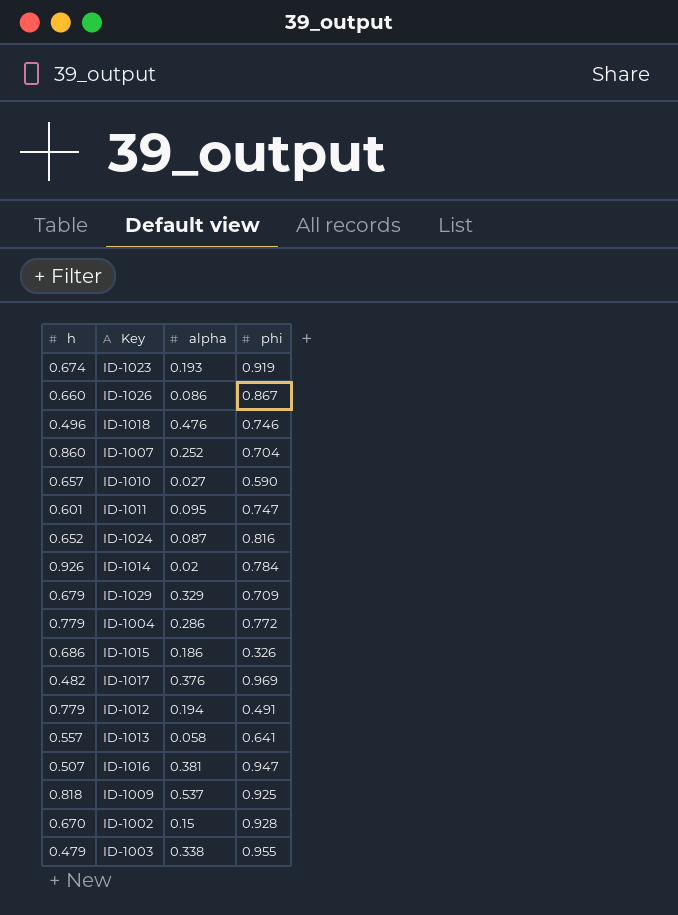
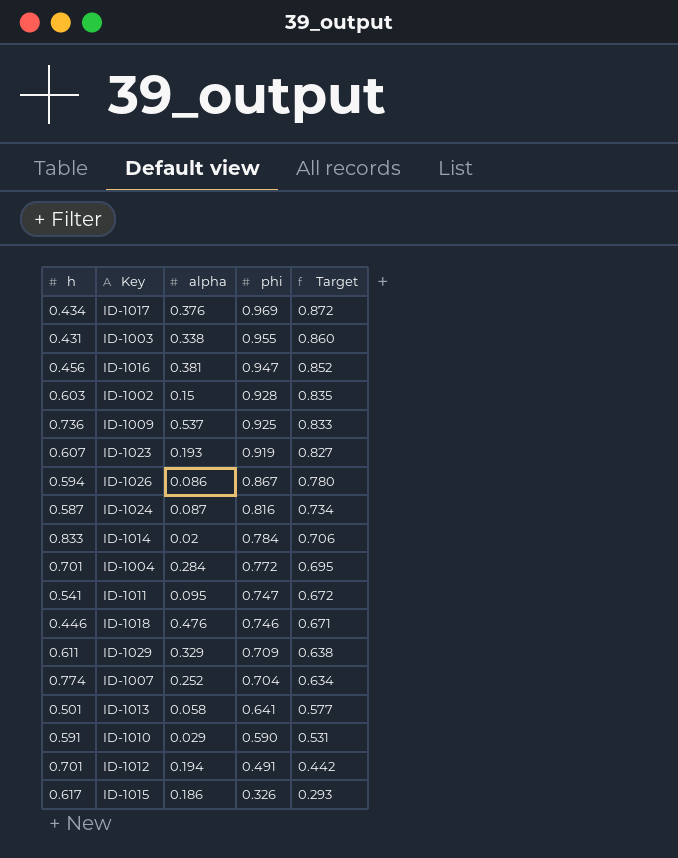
row order: none -> phi descending
column Target | formula: none -> [phi] * 0.9
ID-1017 | h: 0.482 -> 0.434
ID-1003 | h: 0.479 -> 0.431
ID-1016 | h: 0.507 -> 0.456
ID-1002 | h: 0.670 -> 0.603
ID-1009 | h: 0.818 -> 0.736
ID-1023 | h: 0.674 -> 0.607
ID-1026 | h: 0.660 -> 0.594
ID-1024 | h: 0.652 -> 0.587
ID-1014 | h: 0.926 -> 0.833
ID-1004 | h: 0.779 -> 0.701
ID-1004 | alpha: 0.286 -> 0.284
ID-1011 | h: 0.601 -> 0.541
ID-1018 | h: 0.496 -> 0.446
ID-1029 | h: 0.679 -> 0.611
ID-1007 | h: 0.860 -> 0.774
ID-1013 | h: 0.557 -> 0.501
ID-1010 | h: 0.657 -> 0.591
ID-1010 | alpha: 0.027 -> 0.029
ID-1012 | h: 0.779 -> 0.701
ID-1015 | h: 0.686 -> 0.617

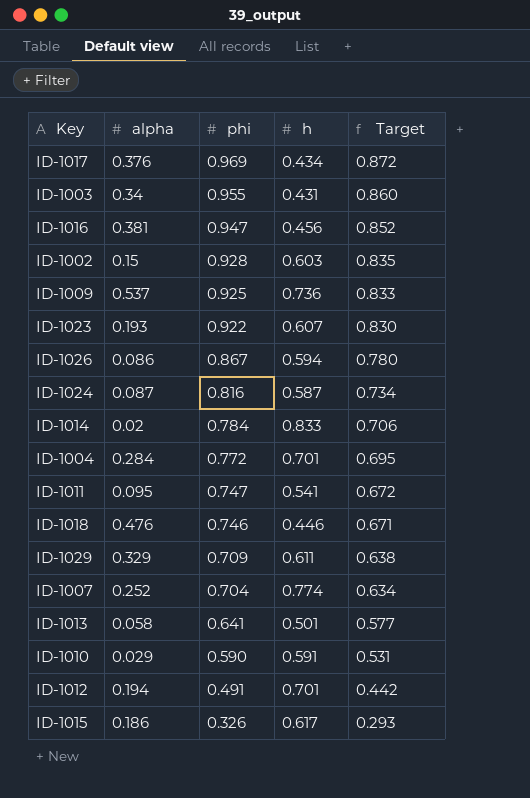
column h | position: 1 -> 4
ID-1003 | alpha: 0.338 -> 0.34
ID-1023 | phi: 0.919 -> 0.922
ID-1023 | Target: 0.827 -> 0.830

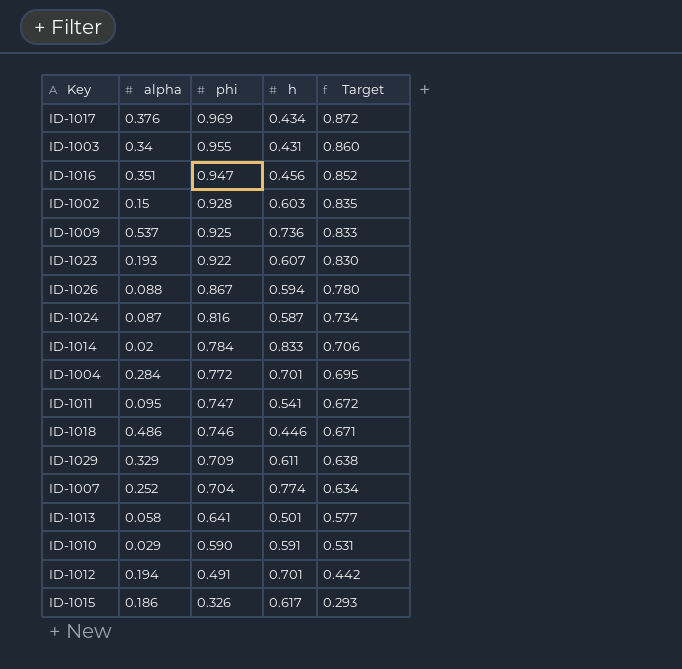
ID-1016 | alpha: 0.381 -> 0.351
ID-1026 | alpha: 0.086 -> 0.088
ID-1018 | alpha: 0.476 -> 0.486

